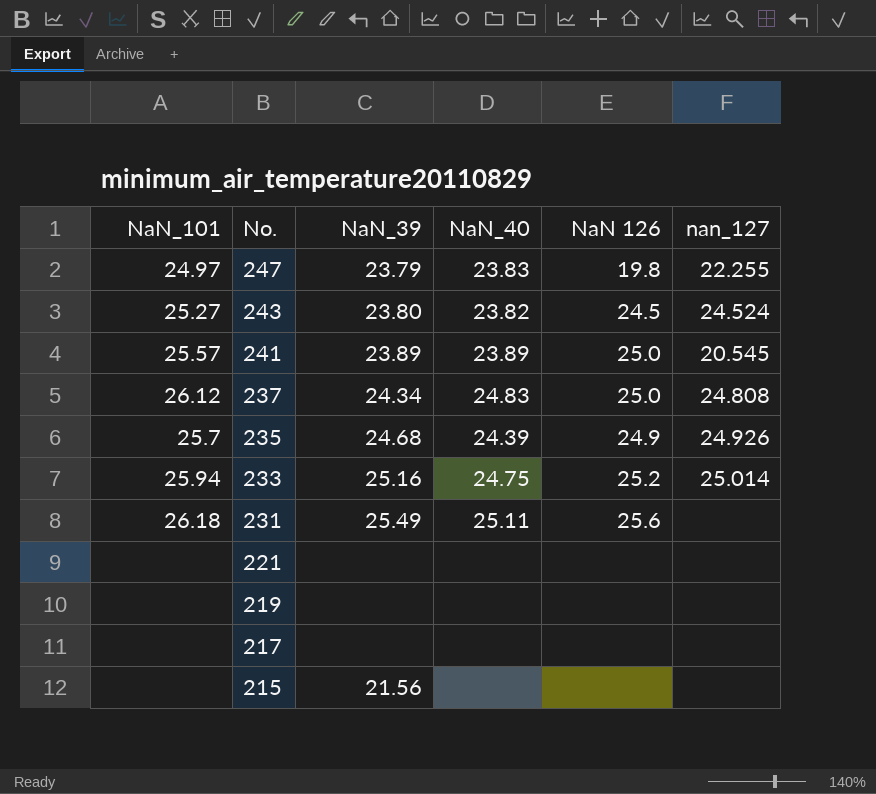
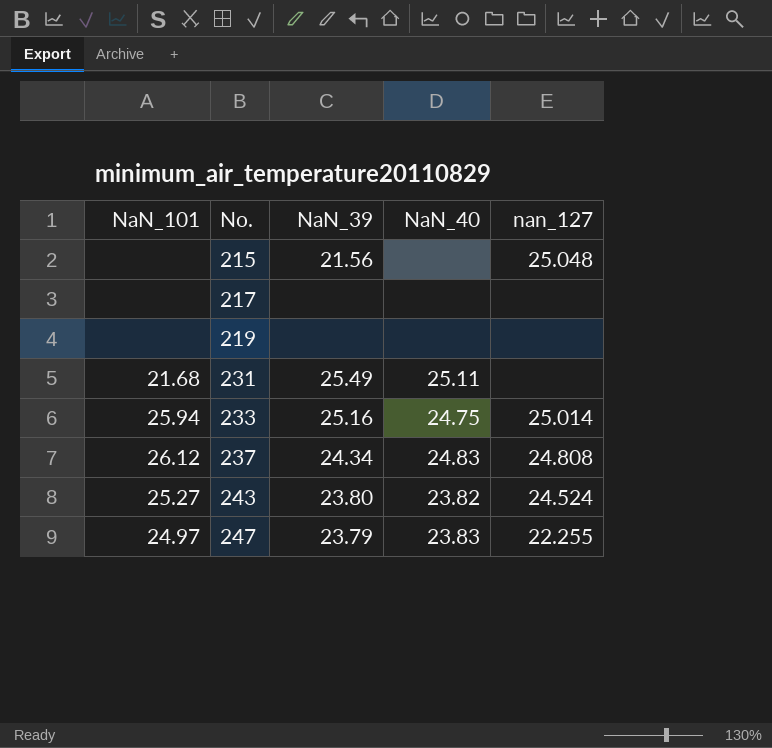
row order: No. descending -> No. ascending
column NaN 126 | position: 5 -> none
row 241: 25.57 | 23.89 | 23.89 | 25.0 | 20.545 -> none
row 235: 25.7 | 24.68 | 24.39 | 24.9 | 24.926 -> none
row 221: none | none | none | none | none -> none
215 | nan_127: none -> 25.048
231 | NaN_101: 26.18 -> 21.68

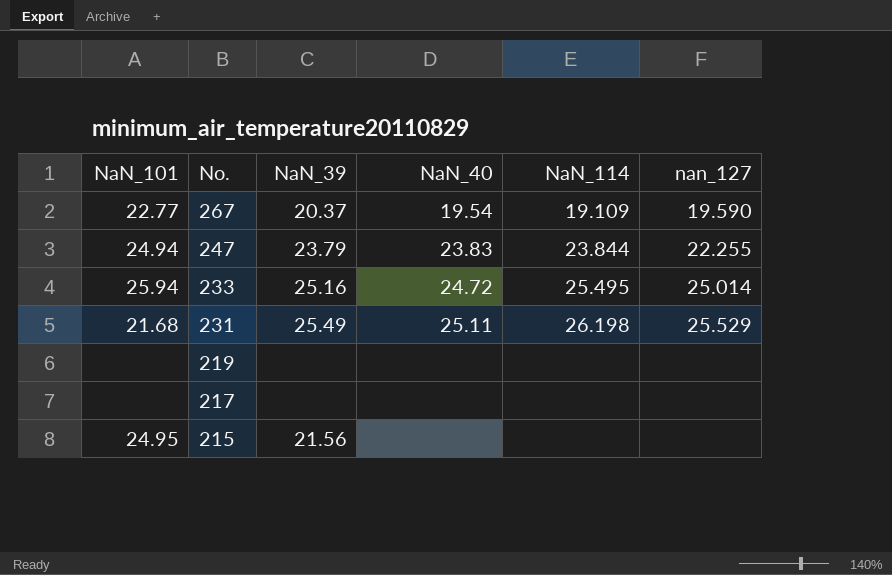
row order: No. ascending -> No. descending
column NaN_114 | position: none -> 5
row 237: 26.12 | 24.34 | 24.83 | 24.808 -> none
row 243: 25.27 | 23.80 | 23.82 | 24.524 -> none
row 267: none -> 22.77 | 20.37 | 19.54 | 19.109 | 19.590
247 | NaN_101: 24.97 -> 24.94
233 | NaN_40: 24.75 -> 24.72
231 | nan_127: none -> 25.529
215 | NaN_101: none -> 24.95
215 | nan_127: 25.048 -> none

